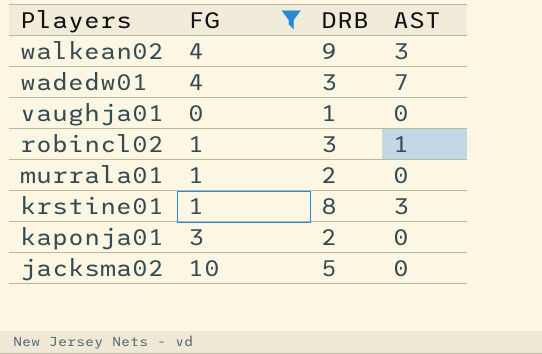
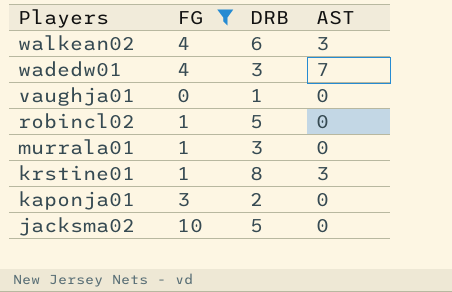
walkean02 | DRB: 9 -> 6
robincl02 | DRB: 3 -> 5
robincl02 | AST: 1 -> 0
murrala01 | DRB: 2 -> 3

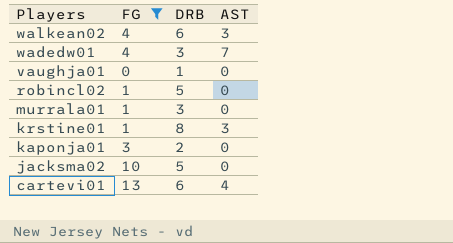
row cartevi01: none -> 13 | 6 | 4

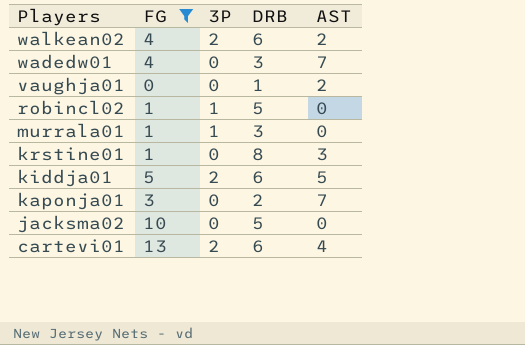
column 3P | position: none -> 3
walkean02 | AST: 3 -> 2
vaughja01 | AST: 0 -> 2
row kiddja01: none -> 5 | 2 | 6 | 5
kaponja01 | AST: 0 -> 7

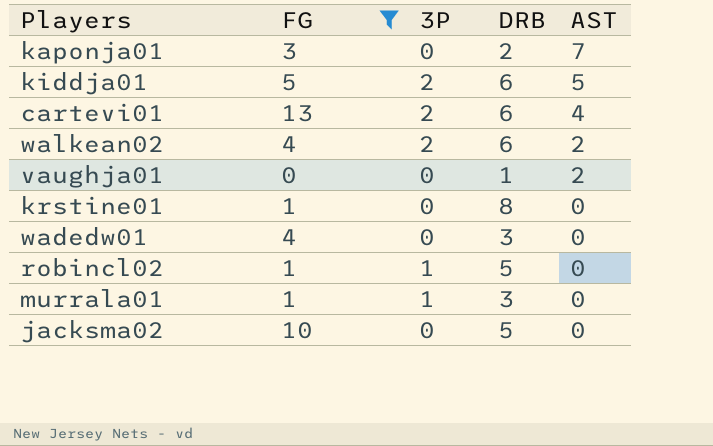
row order: Players descending -> AST descending
krstine01 | AST: 3 -> 0
wadedw01 | AST: 7 -> 0

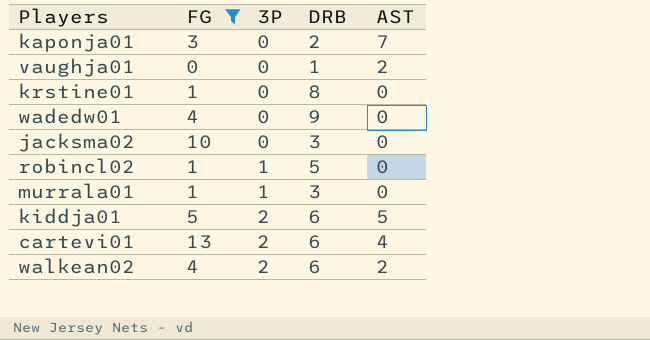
row order: AST descending -> 3P ascending
wadedw01 | DRB: 3 -> 9
jacksma02 | DRB: 5 -> 3

